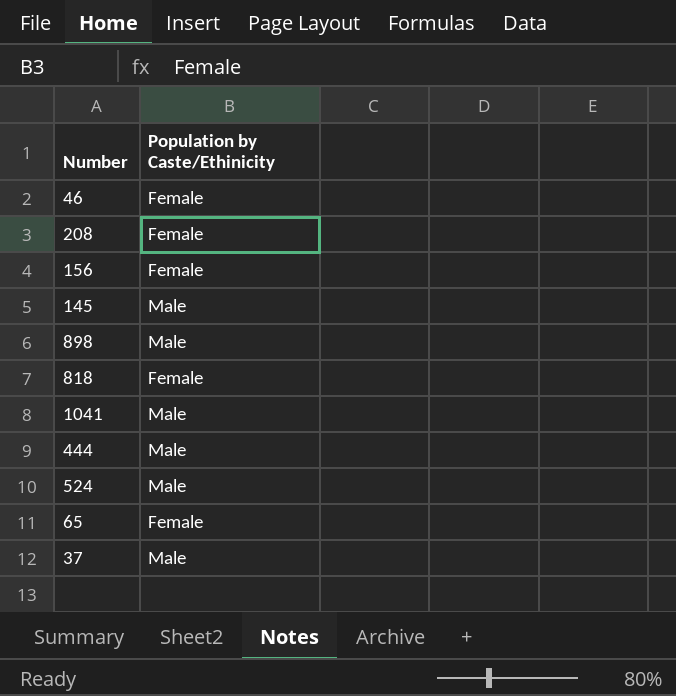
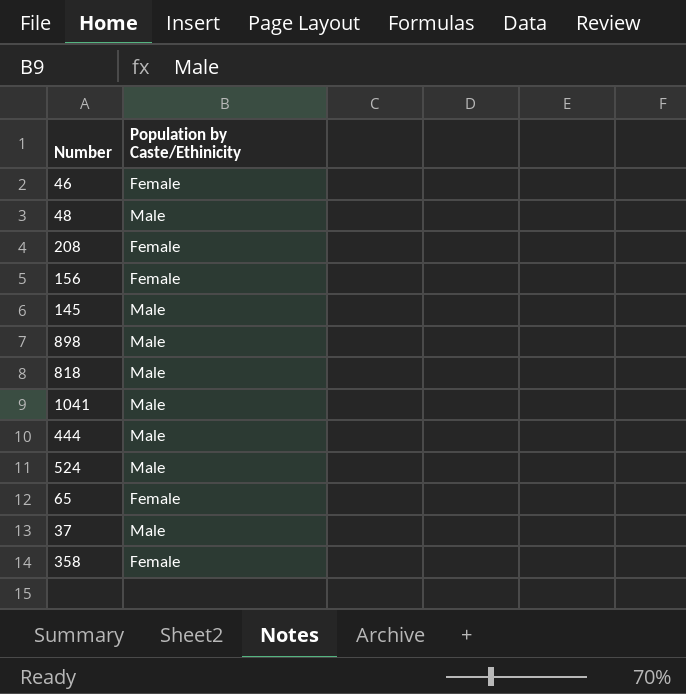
row 48: none -> Male
818 | Population by Caste/Ethinicity: Female -> Male
row 358: none -> Female

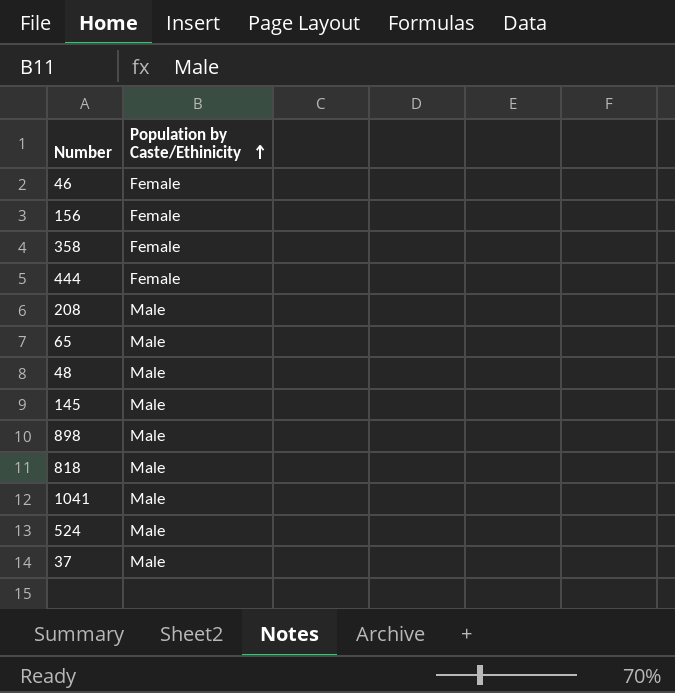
row order: none -> Population by Caste/Ethinicity ascending
444 | Population by Caste/Ethinicity: Male -> Female
208 | Population by Caste/Ethinicity: Female -> Male
65 | Population by Caste/Ethinicity: Female -> Male

